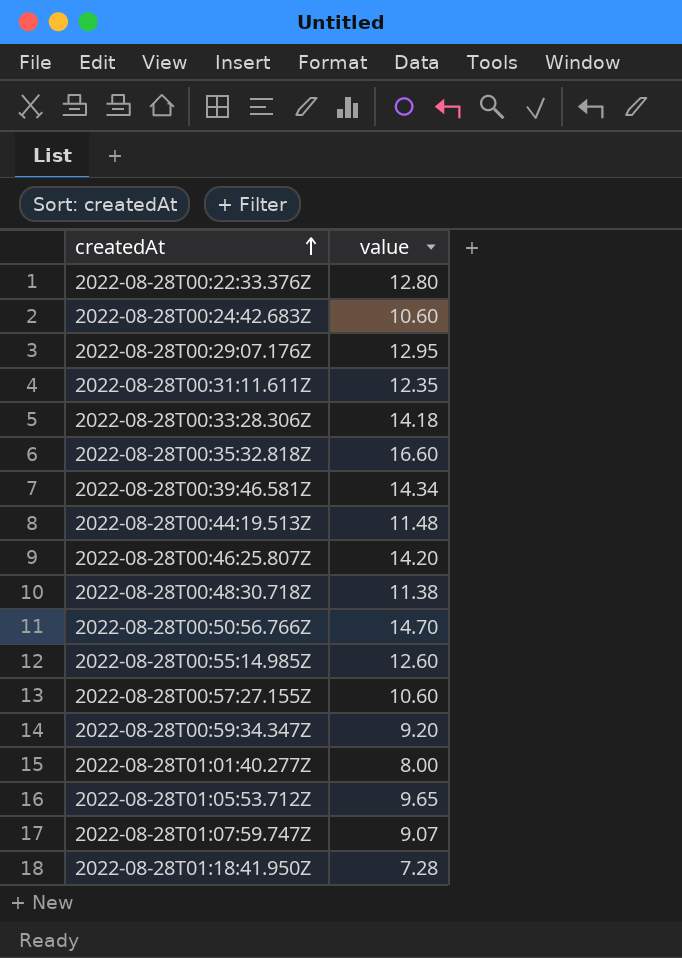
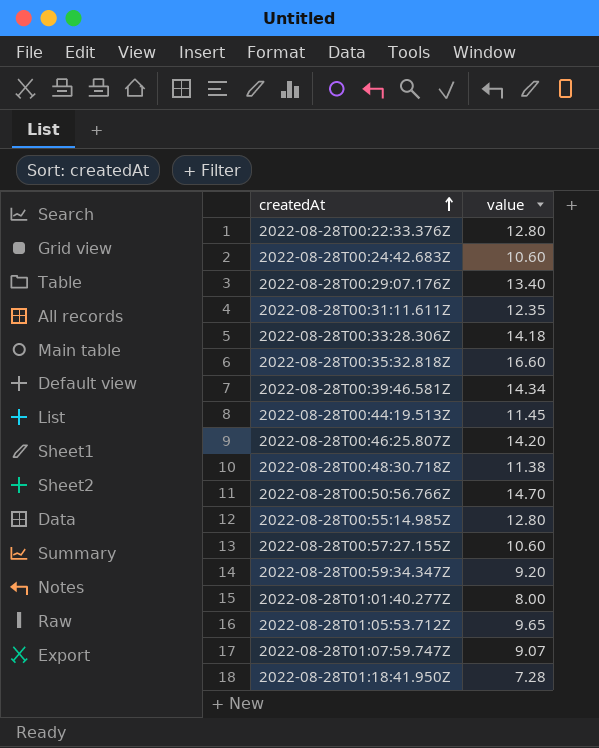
2022-08-28T00:29:07.176Z | value: 12.95 -> 13.40
2022-08-28T00:44:19.513Z | value: 11.48 -> 11.45
2022-08-28T00:55:14.985Z | value: 12.60 -> 12.80

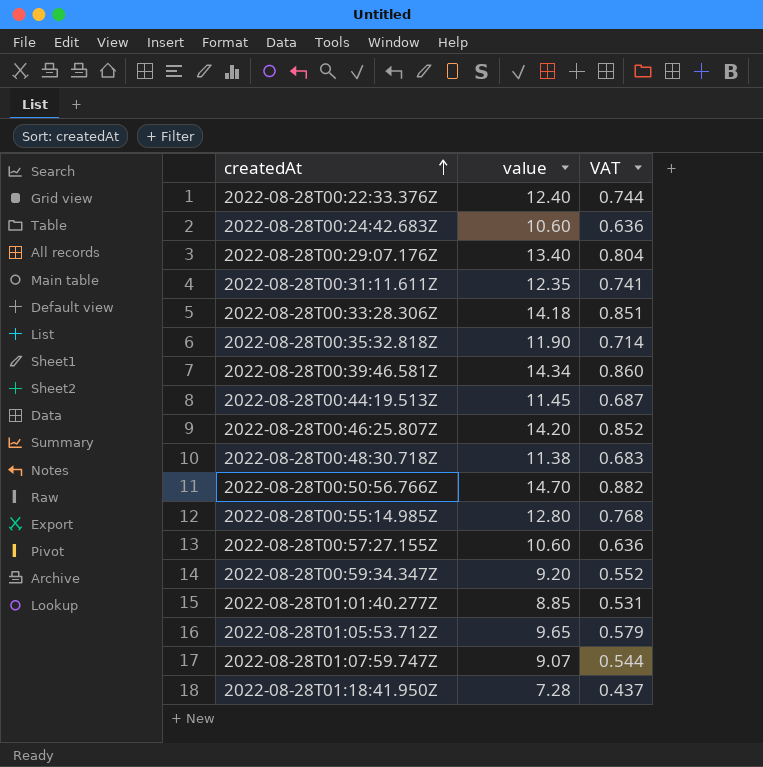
column VAT | formula: none -> [value] * 0.06
2022-08-28T00:22:33.376Z | value: 12.80 -> 12.40
2022-08-28T00:35:32.818Z | value: 16.60 -> 11.90
2022-08-28T01:01:40.277Z | value: 8.00 -> 8.85

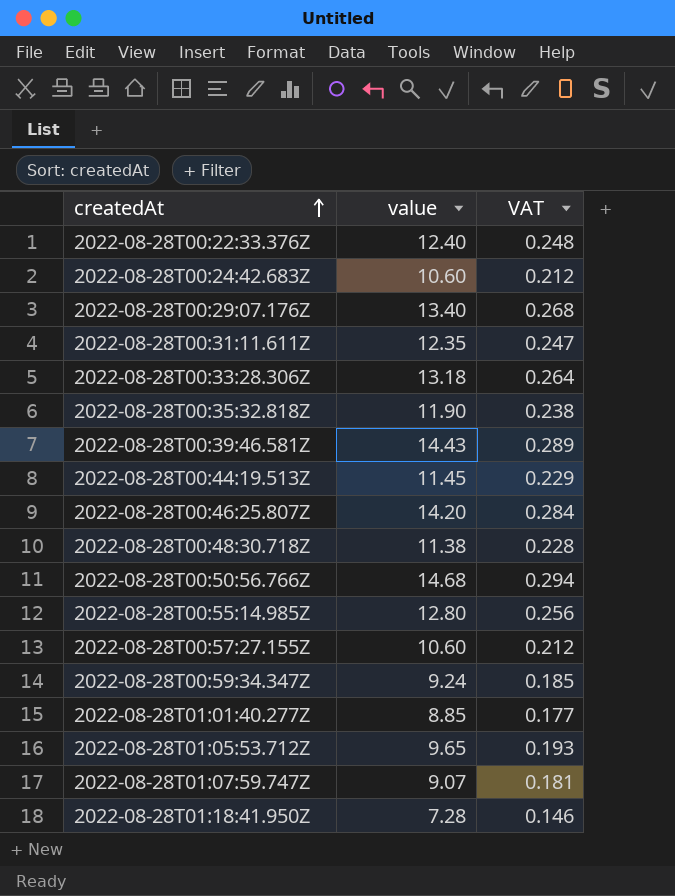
column VAT | formula: [value] * 0.06 -> [value] * 0.02
2022-08-28T00:33:28.306Z | value: 14.18 -> 13.18
2022-08-28T00:39:46.581Z | value: 14.34 -> 14.43
2022-08-28T00:50:56.766Z | value: 14.70 -> 14.68
2022-08-28T00:59:34.347Z | value: 9.20 -> 9.24

